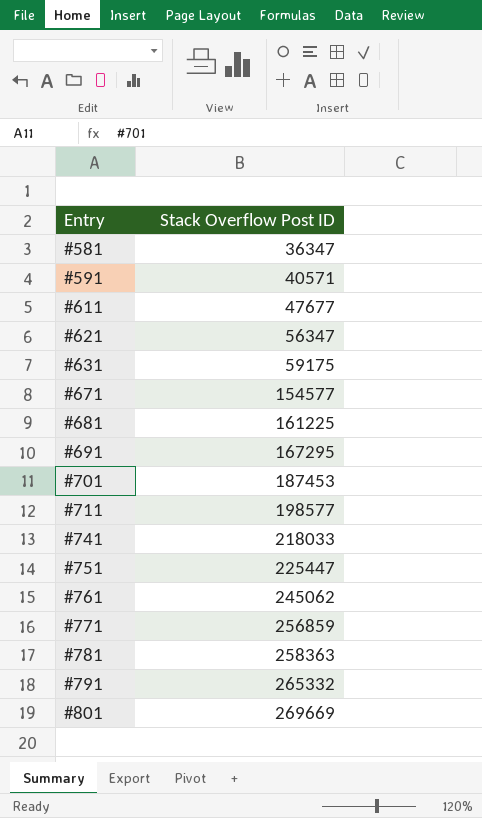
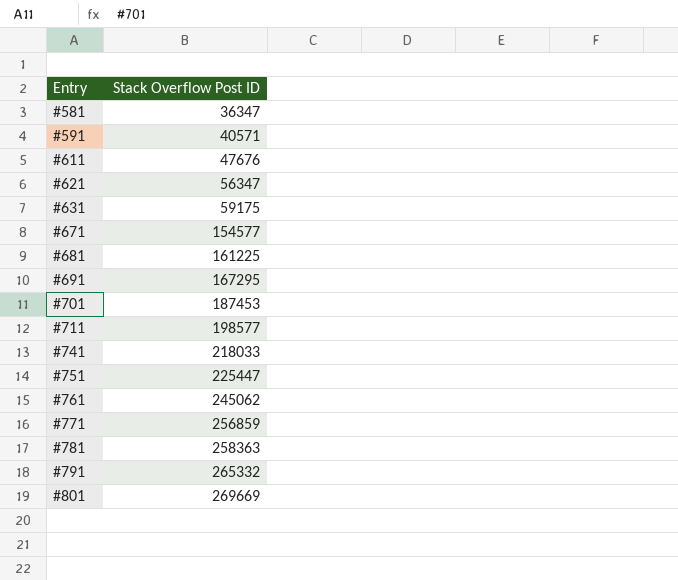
#611 | Stack Overflow Post ID: 47677 -> 47676

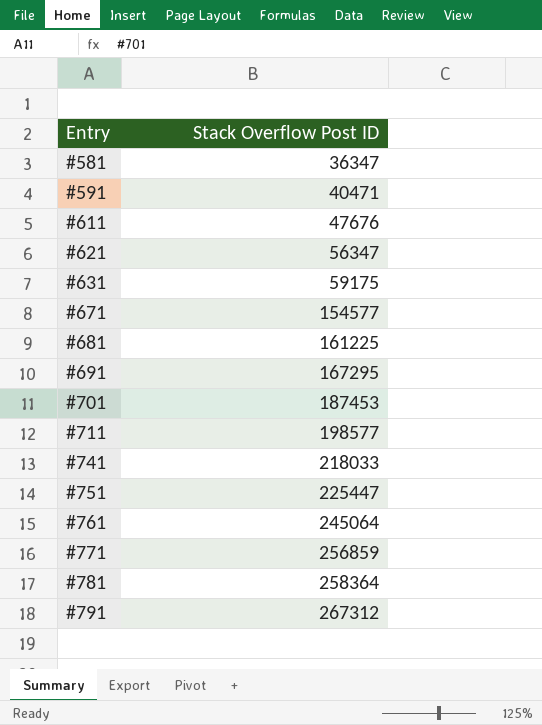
row #801: 269669 -> none
#591 | Stack Overflow Post ID: 40571 -> 40471
#761 | Stack Overflow Post ID: 245062 -> 245064
#781 | Stack Overflow Post ID: 258363 -> 258364
#791 | Stack Overflow Post ID: 265332 -> 267312

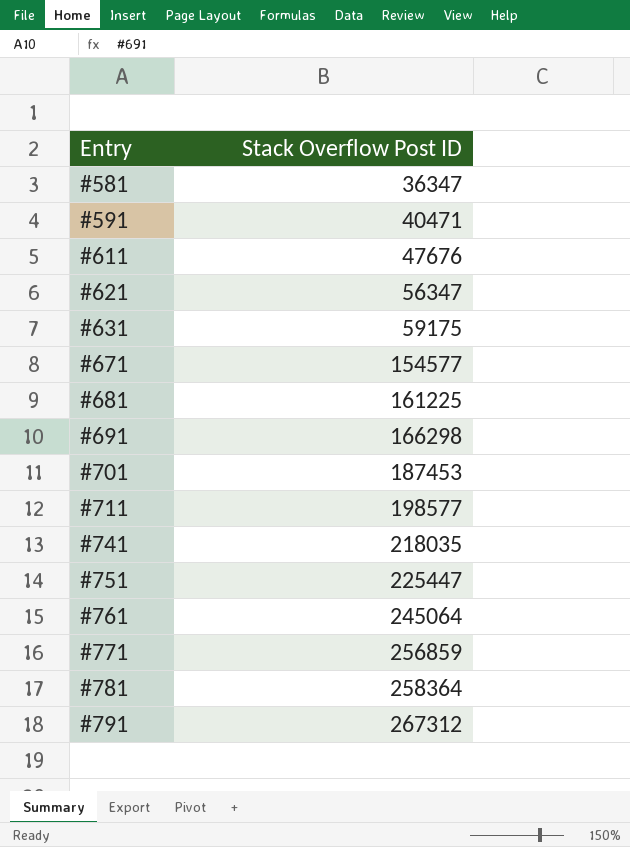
#691 | Stack Overflow Post ID: 167295 -> 166298
#741 | Stack Overflow Post ID: 218033 -> 218035

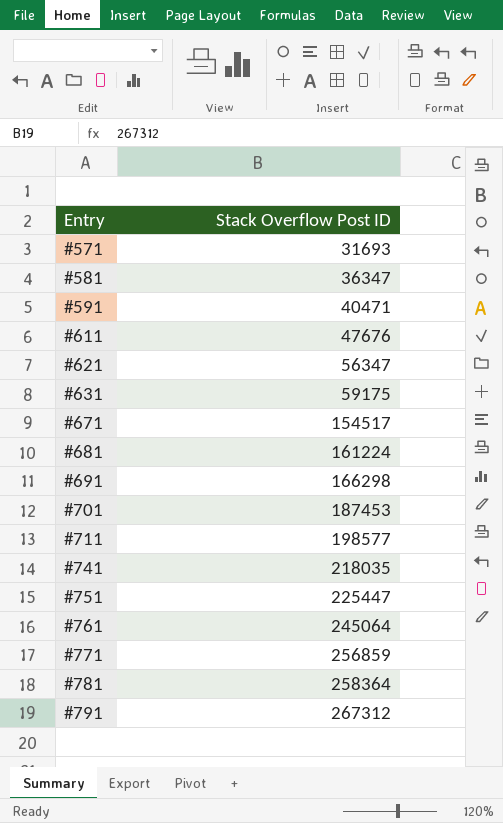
row #571: none -> 31693
#671 | Stack Overflow Post ID: 154577 -> 154517
#681 | Stack Overflow Post ID: 161225 -> 161224

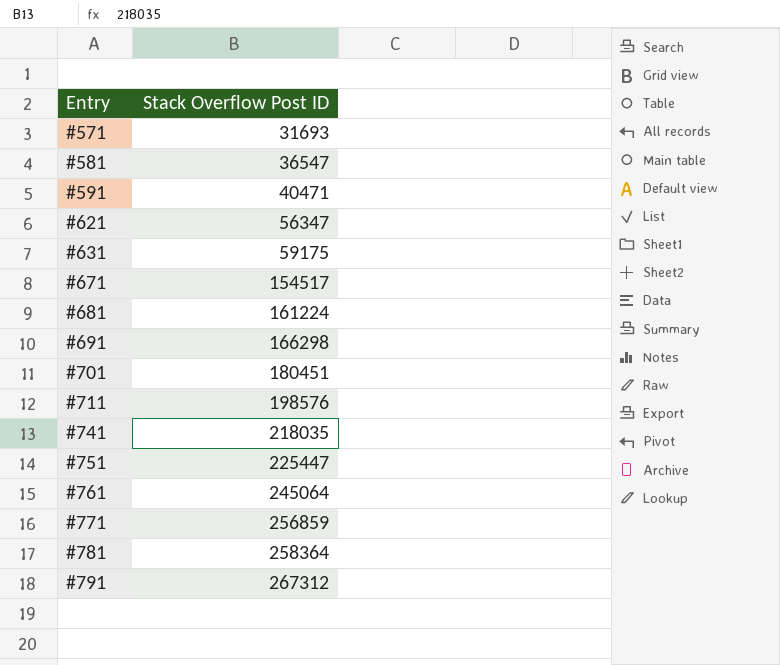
row #611: 47676 -> none
#581 | Stack Overflow Post ID: 36347 -> 36547
#701 | Stack Overflow Post ID: 187453 -> 180451
#711 | Stack Overflow Post ID: 198577 -> 198576

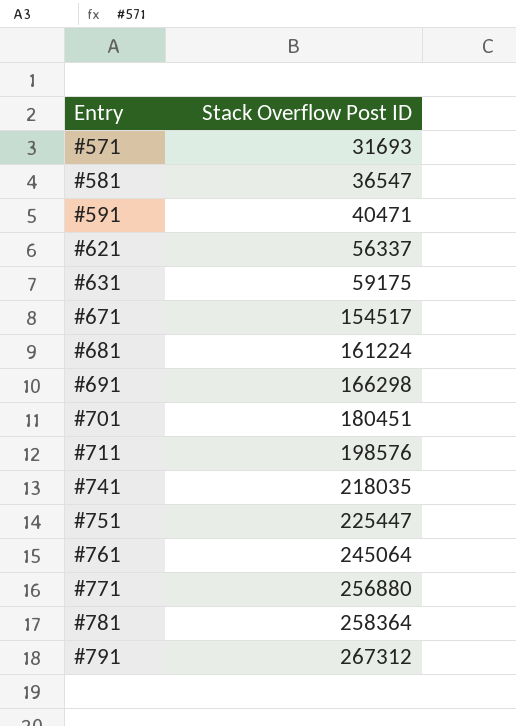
#621 | Stack Overflow Post ID: 56347 -> 56337
#771 | Stack Overflow Post ID: 256859 -> 256880

